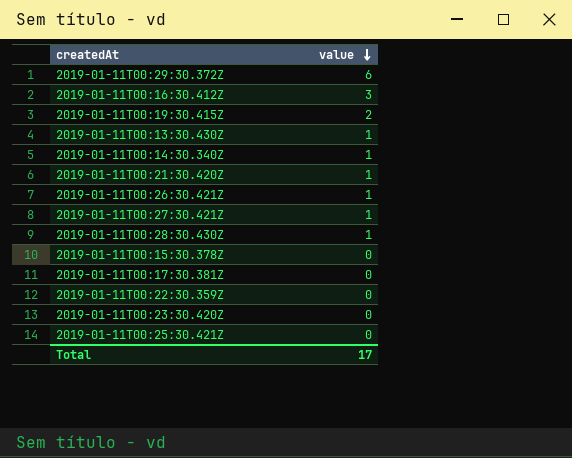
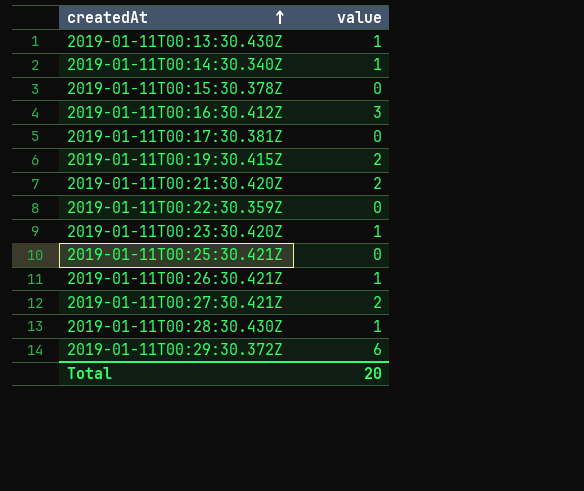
row order: value descending -> createdAt ascending
2019-01-11T00:21:30.420Z | value: 1 -> 2
2019-01-11T00:23:30.420Z | value: 0 -> 1
2019-01-11T00:27:30.421Z | value: 1 -> 2
Total | value: 17 -> 20

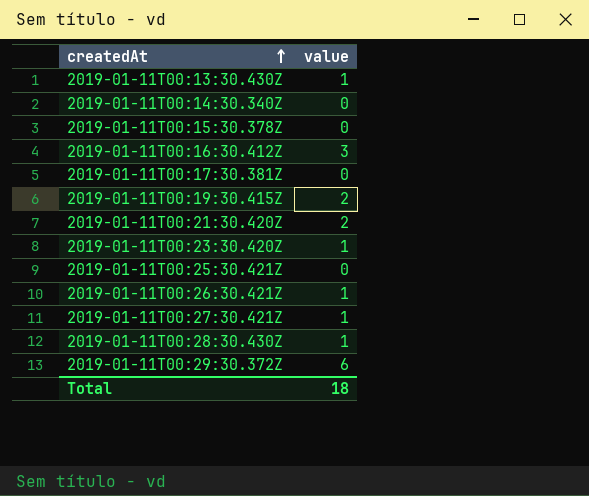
row 2019-01-11T00:22:30.359Z: 0 -> none
2019-01-11T00:14:30.340Z | value: 1 -> 0
2019-01-11T00:27:30.421Z | value: 2 -> 1
Total | value: 20 -> 18

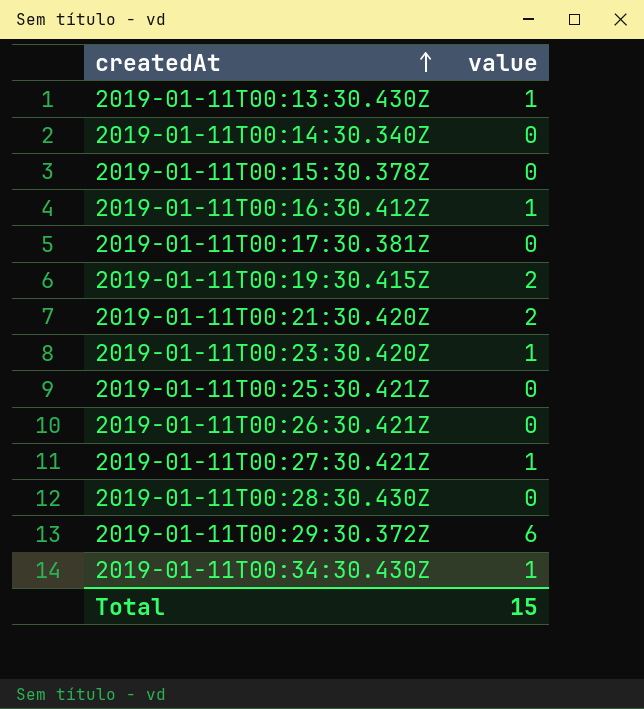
2019-01-11T00:16:30.412Z | value: 3 -> 1
2019-01-11T00:26:30.421Z | value: 1 -> 0
2019-01-11T00:28:30.430Z | value: 1 -> 0
row 2019-01-11T00:34:30.430Z: none -> 1
Total | value: 18 -> 15

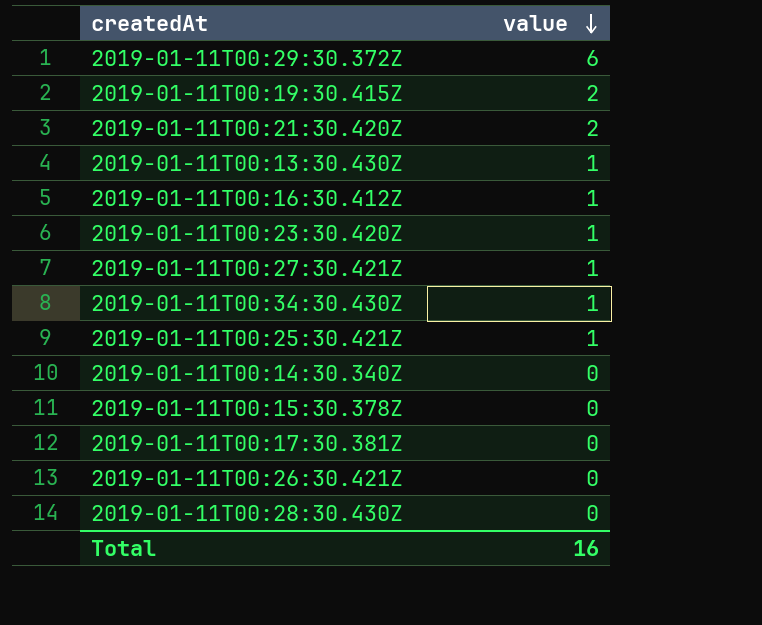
row order: createdAt ascending -> value descending
2019-01-11T00:25:30.421Z | value: 0 -> 1
Total | value: 15 -> 16

